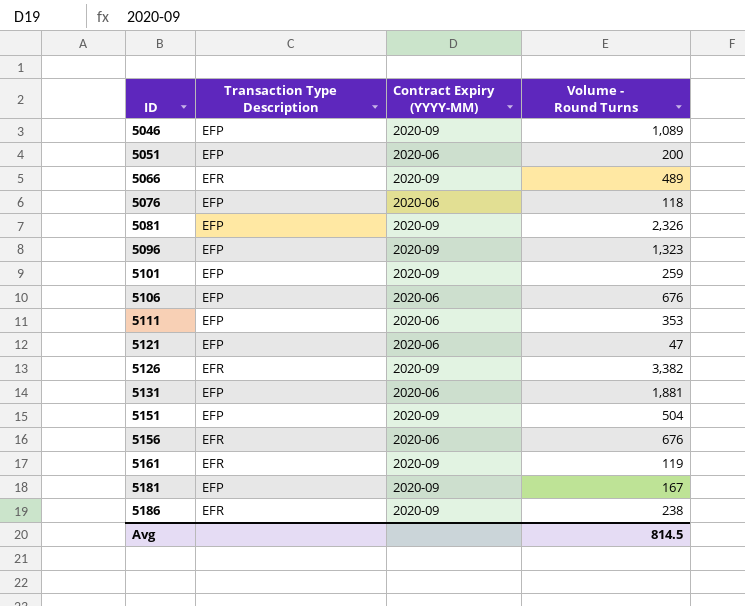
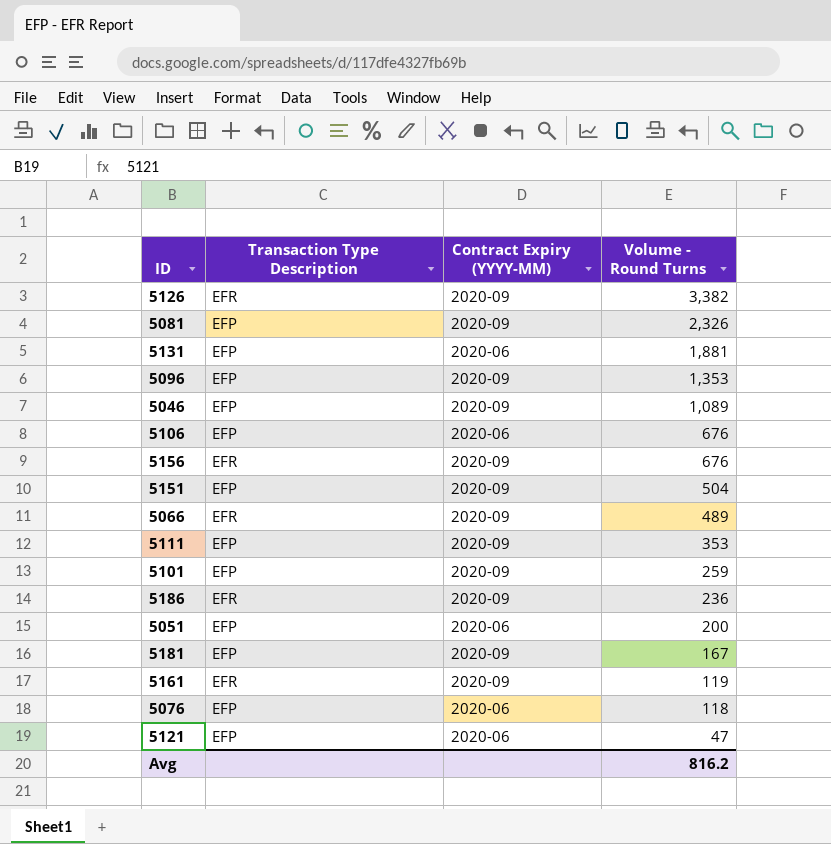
row order: ID ascending -> Volume - Round Turns descending
5096 | Volume - Round Turns: 1,323 -> 1,353
5156 | Contract Expiry (YYYY-MM): 2020-06 -> 2020-09
5111 | Contract Expiry (YYYY-MM): 2020-06 -> 2020-09
5186 | Volume - Round Turns: 238 -> 236
Avg | Volume - Round Turns: 814.5 -> 816.2

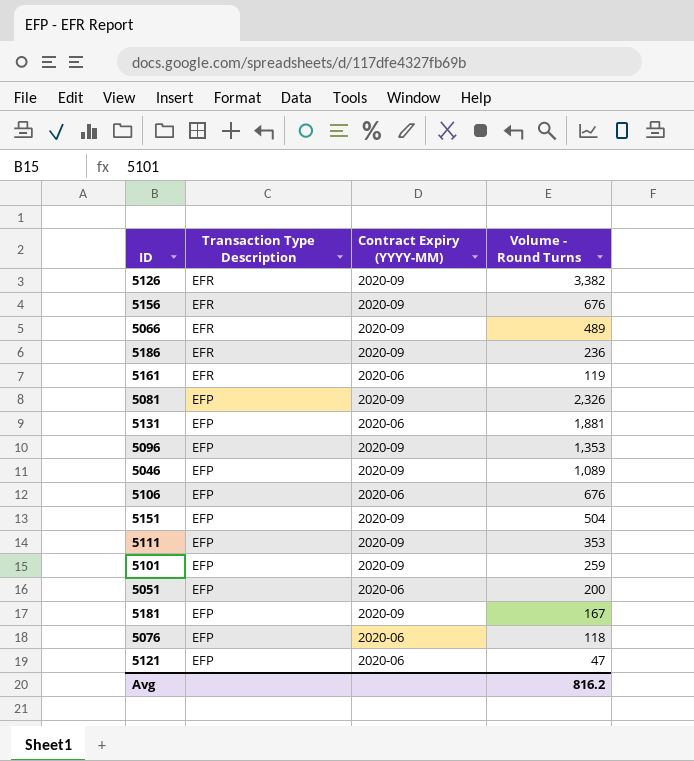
row order: Volume - Round Turns descending -> Transaction Type Description descending
5161 | Contract Expiry (YYYY-MM): 2020-09 -> 2020-06

